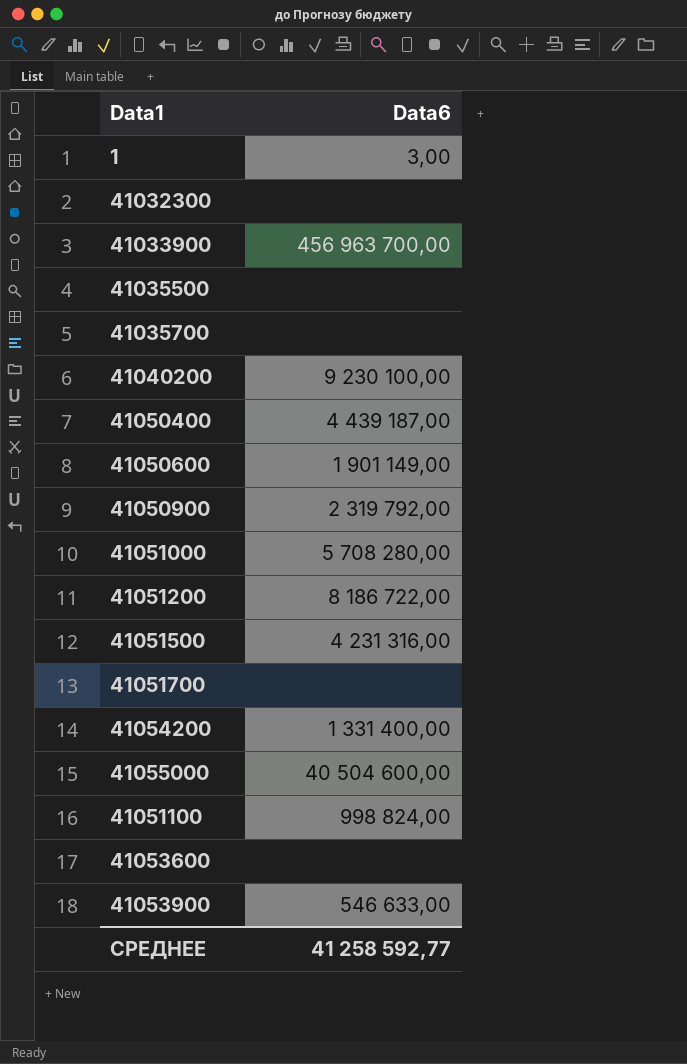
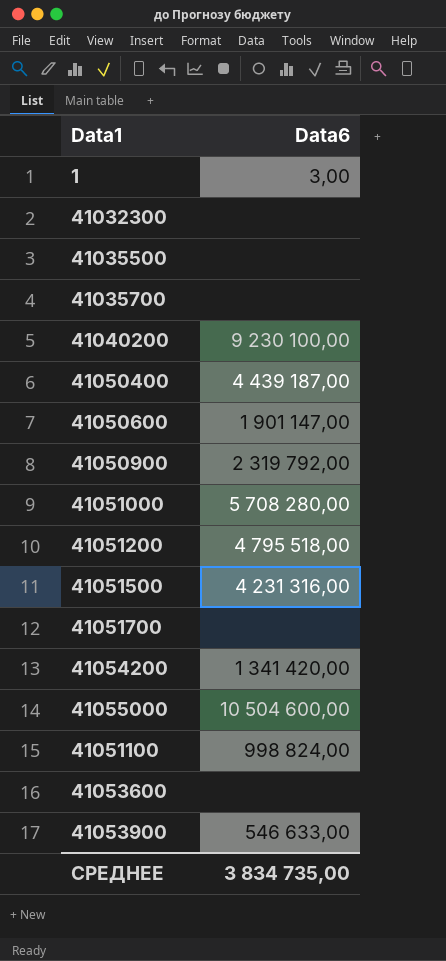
row 41033900: 456 963 700,00 -> none
41050600 | Data6: 1 901 149,00 -> 1 901 147,00
41051200 | Data6: 8 186 722,00 -> 4 795 518,00
41054200 | Data6: 1 331 400,00 -> 1 341 420,00
41055000 | Data6: 40 504 600,00 -> 10 504 600,00
СРЕДНЕЕ | Data6: 41 258 592,77 -> 3 834 735,00

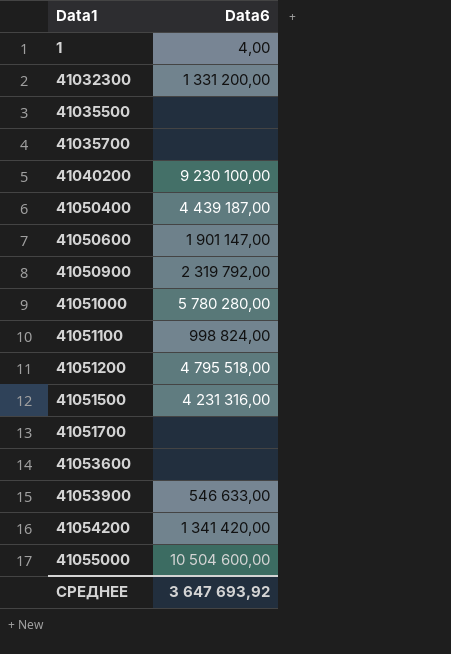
row order: none -> Data1 ascending
1 | Data6: 3,00 -> 4,00
41032300 | Data6: none -> 1 331 200,00
41051000 | Data6: 5 708 280,00 -> 5 780 280,00
СРЕДНЕЕ | Data6: 3 834 735,00 -> 3 647 693,92

